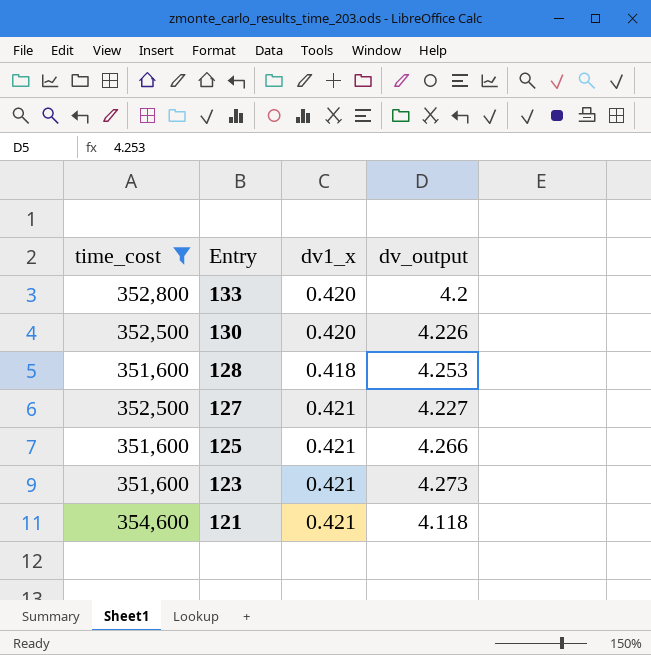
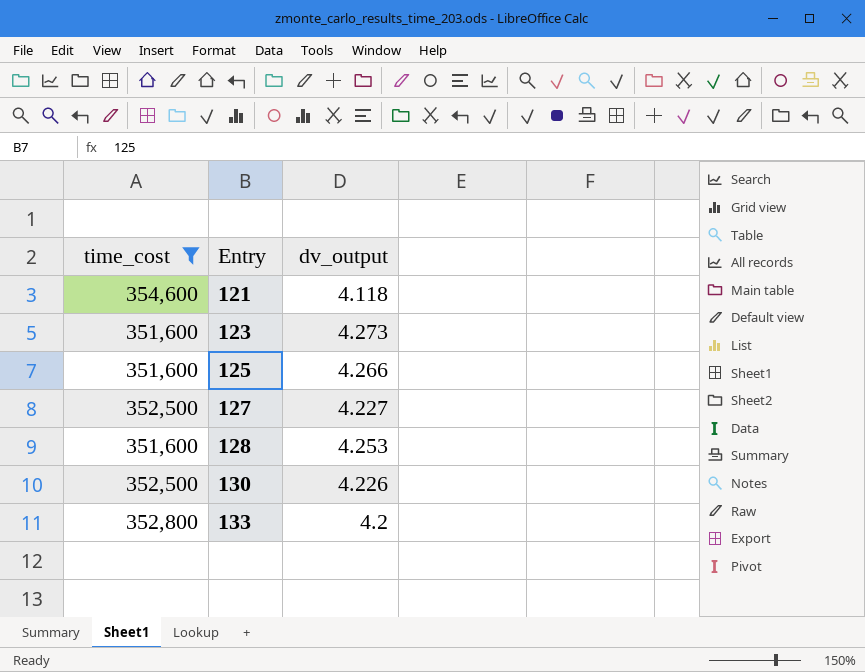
row order: Entry descending -> Entry ascending
column dv1_x | position: 3 -> none

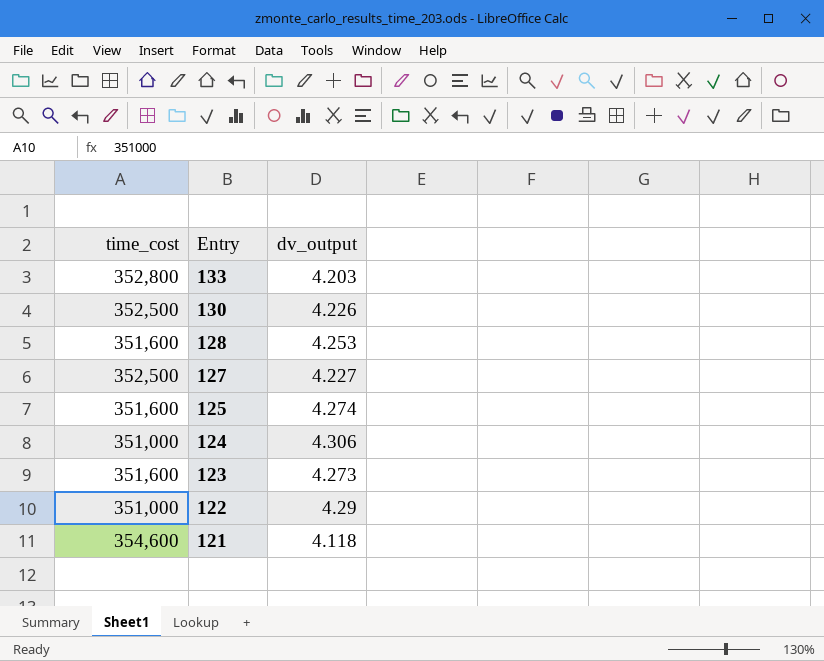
filter: time_cost != 351,000 -> none
row order: Entry ascending -> Entry descending
133 | dv_output: 4.2 -> 4.203
125 | dv_output: 4.266 -> 4.274

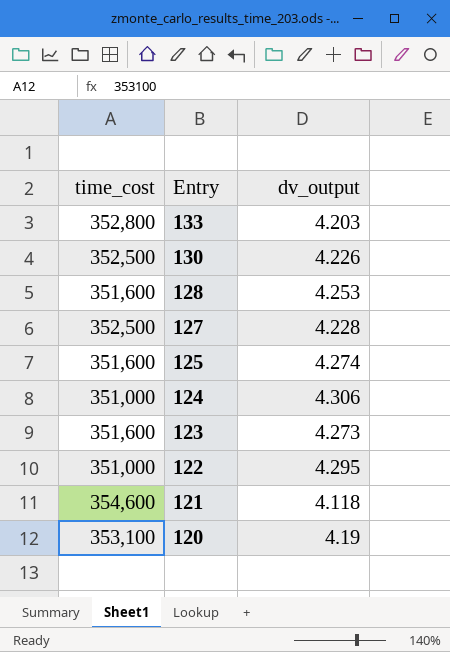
127 | dv_output: 4.227 -> 4.228
122 | dv_output: 4.29 -> 4.295
row 120: none -> 353,100 | 4.19

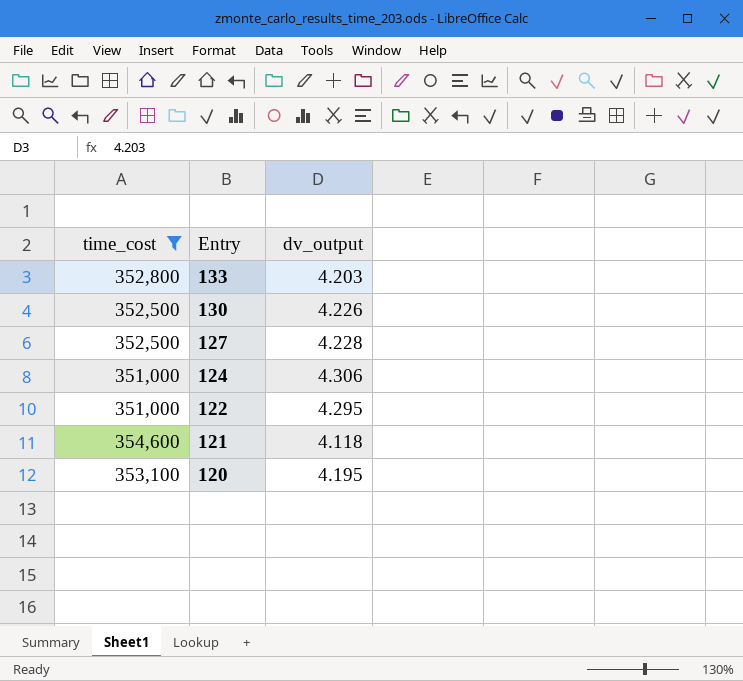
filter: none -> time_cost != 351,600
120 | dv_output: 4.19 -> 4.195

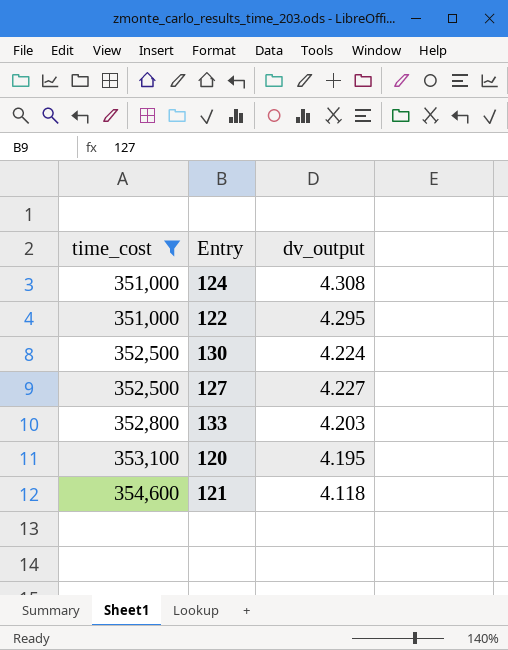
row order: Entry descending -> time_cost ascending
124 | dv_output: 4.306 -> 4.308
130 | dv_output: 4.226 -> 4.224
127 | dv_output: 4.228 -> 4.227

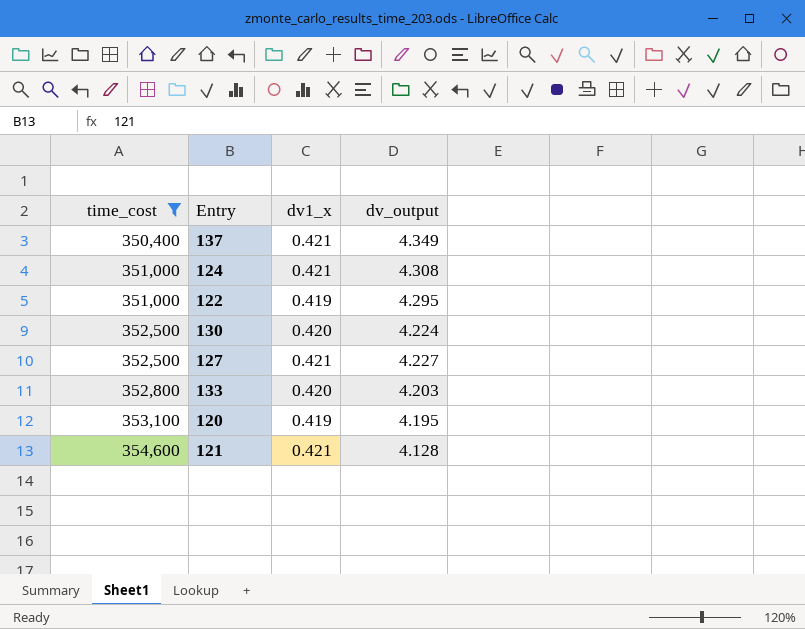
column dv1_x | position: none -> 3
row 137: none -> 350,400 | 0.421 | 4.349
121 | dv_output: 4.118 -> 4.128

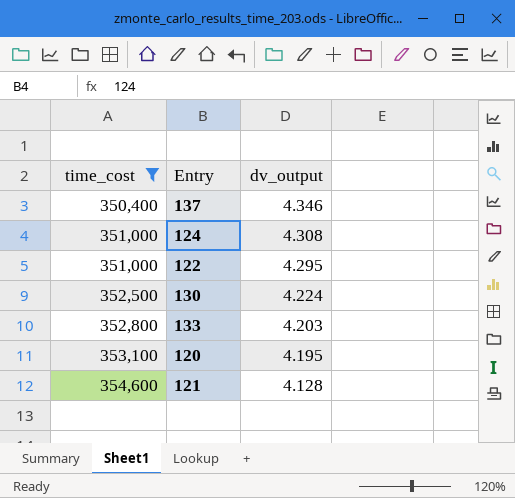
column dv1_x | position: 3 -> none
row 127: 352,500 | 0.421 | 4.227 -> none
137 | dv_output: 4.349 -> 4.346

